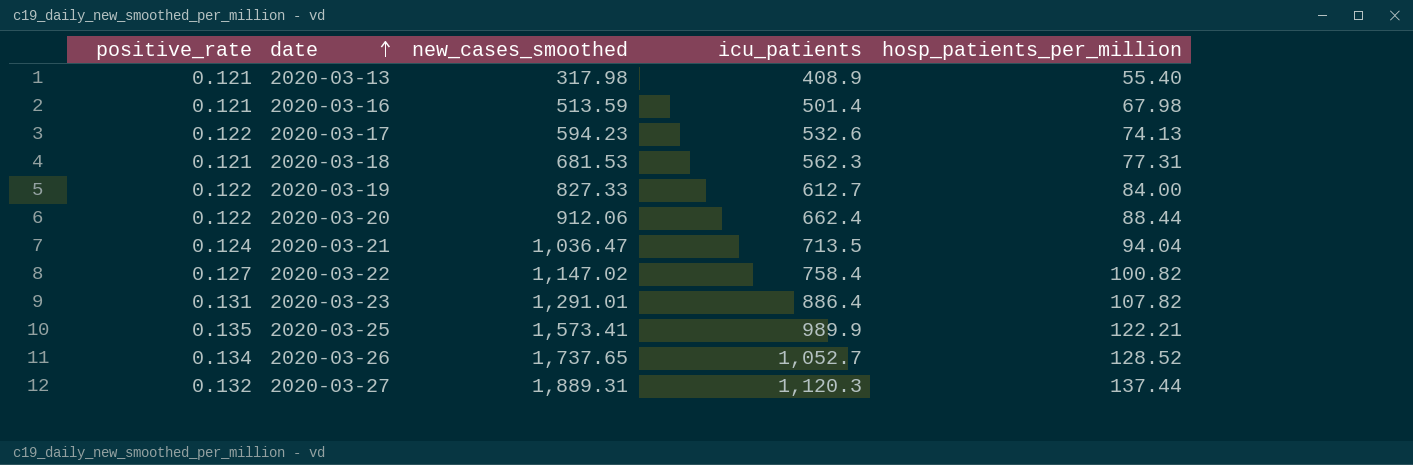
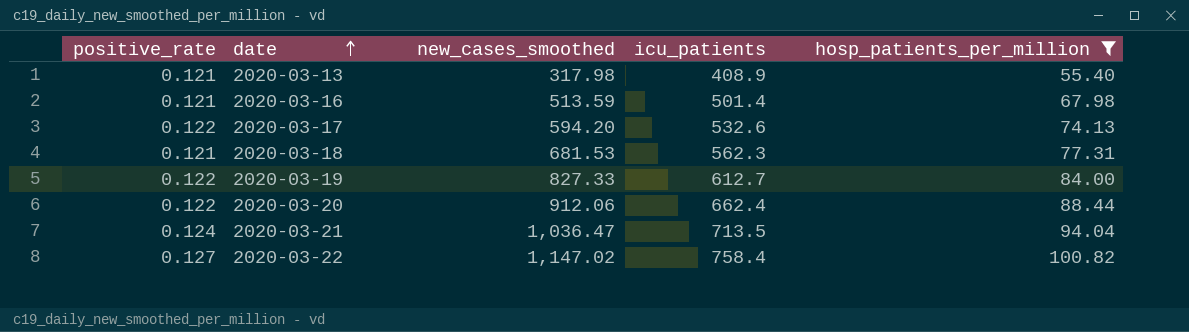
filter: none -> hosp_patients_per_million <= 100.82
2020-03-17 | new_cases_smoothed: 594.23 -> 594.20

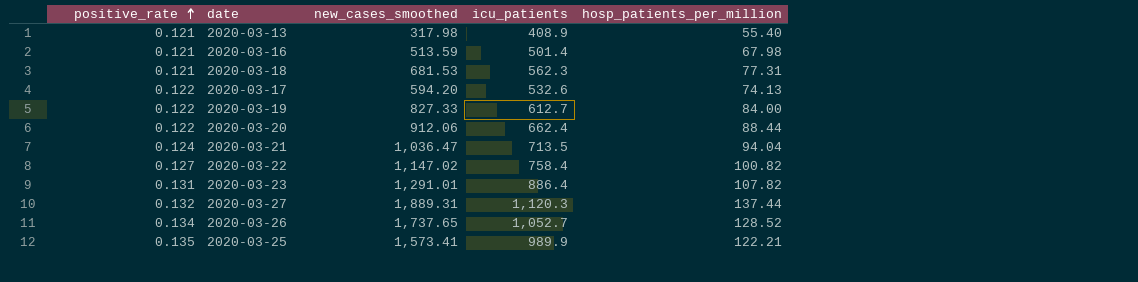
filter: hosp_patients_per_million <= 100.82 -> none
row order: date ascending -> positive_rate ascending

